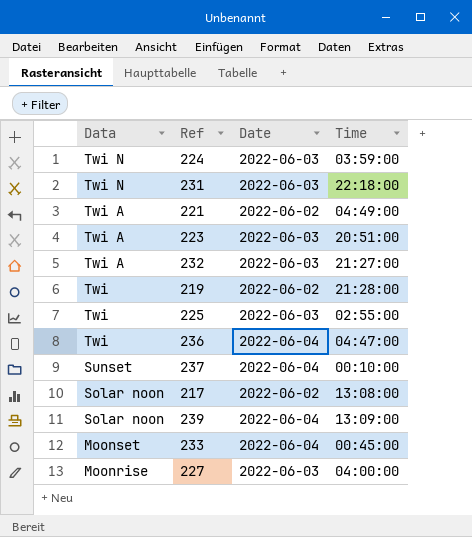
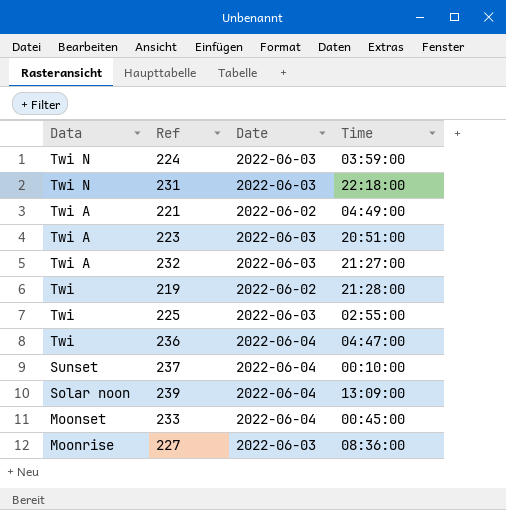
row 217: Solar noon | 2022-06-02 | 13:08:00 -> none
227 | Time: 04:00:00 -> 08:36:00

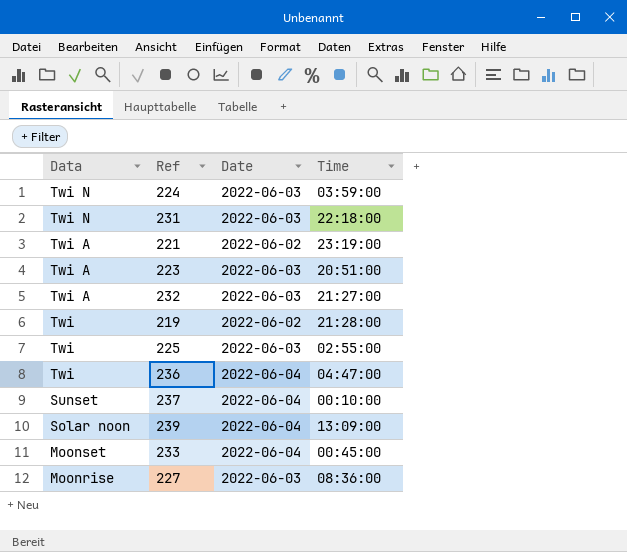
221 | Time: 04:49:00 -> 23:19:00

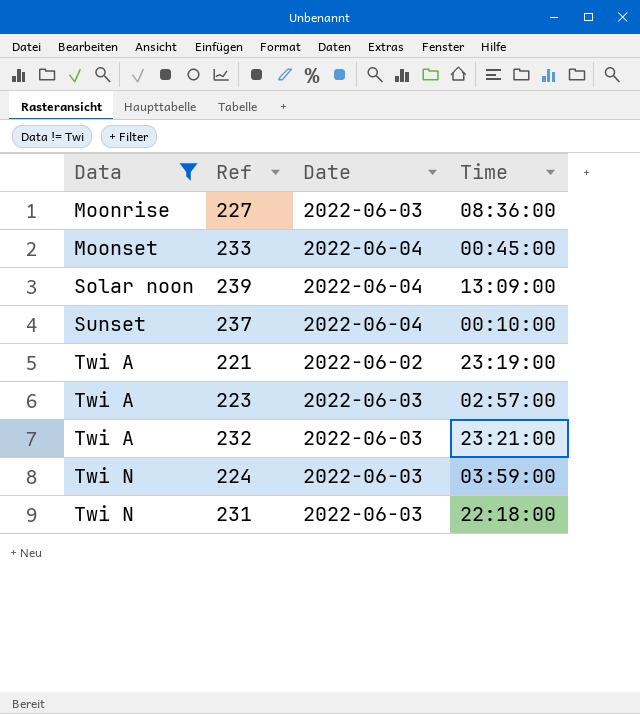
filter: none -> Data != Twi
row order: Data descending -> Data ascending
223 | Time: 20:51:00 -> 02:57:00
232 | Time: 21:27:00 -> 23:21:00

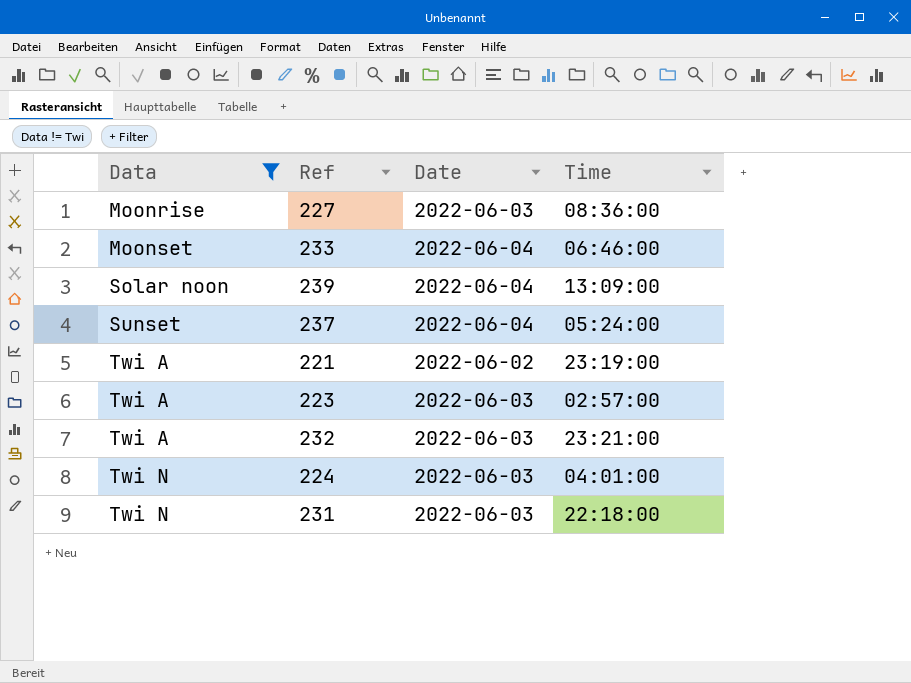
233 | Time: 00:45:00 -> 06:46:00
237 | Time: 00:10:00 -> 05:24:00
224 | Time: 03:59:00 -> 04:01:00

